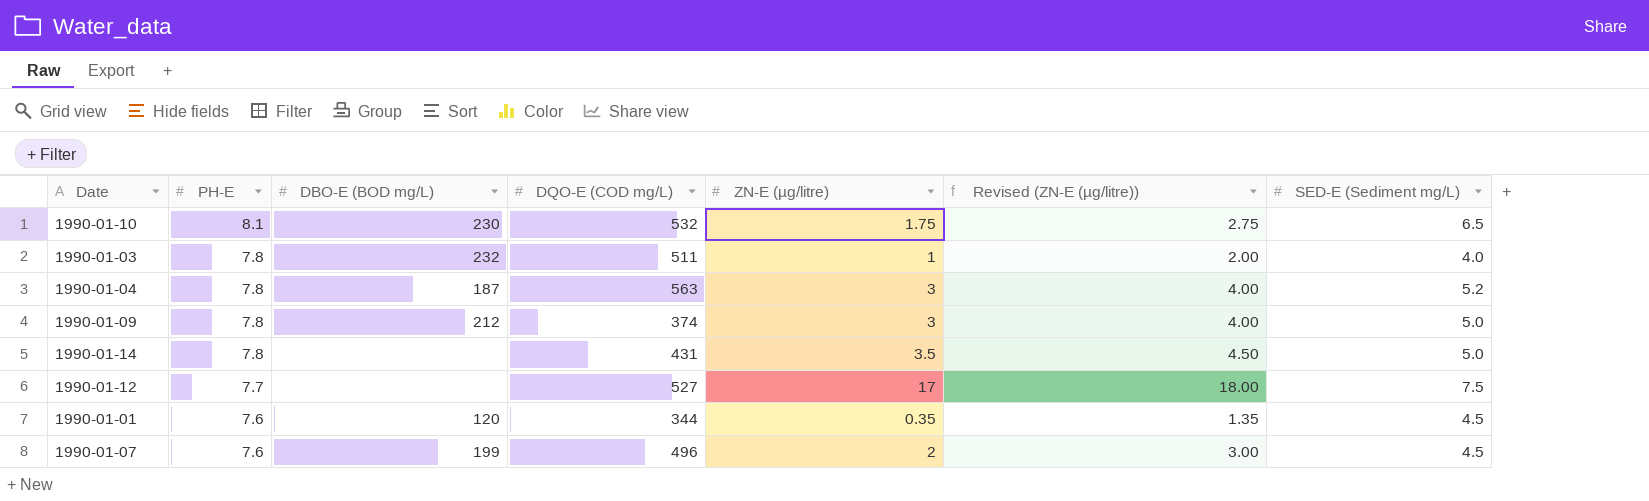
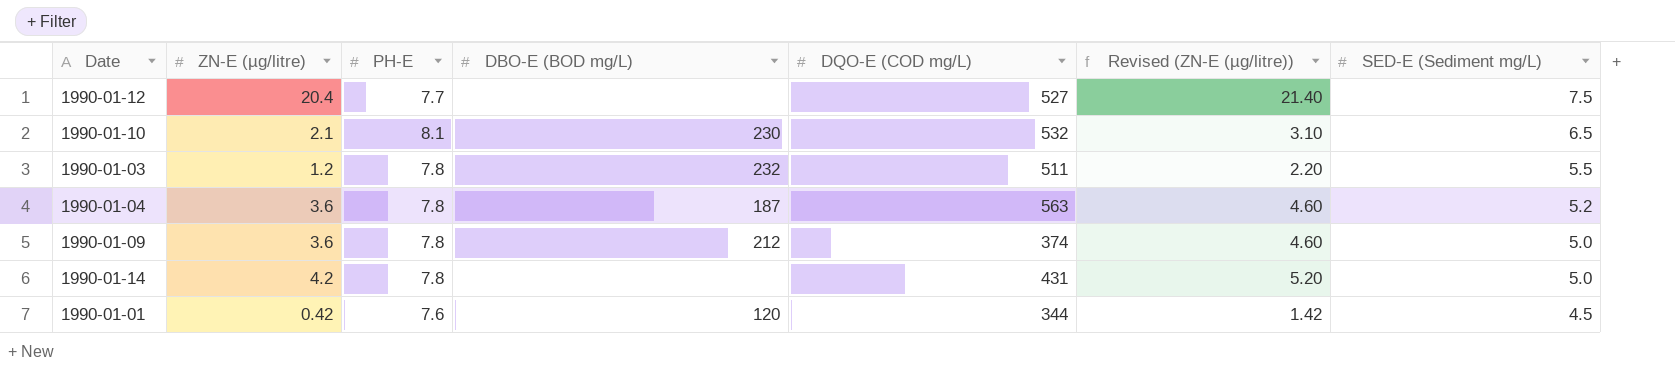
row order: PH-E descending -> SED-E (Sediment mg/L) descending
column ZN-E (µg/litre) | position: 5 -> 2
row 1990-01-07: 7.6 | 199 | 496 | 2 | 3.00 | 4.5 -> none
1990-01-12 | ZN-E (µg/litre): 17 -> 20.4
1990-01-12 | Revised (ZN-E (µg/litre)): 18.00 -> 21.40
1990-01-10 | ZN-E (µg/litre): 1.75 -> 2.1
1990-01-10 | Revised (ZN-E (µg/litre)): 2.75 -> 3.10
1990-01-03 | ZN-E (µg/litre): 1 -> 1.2
1990-01-03 | Revised (ZN-E (µg/litre)): 2.00 -> 2.20
1990-01-03 | SED-E (Sediment mg/L): 4.0 -> 5.5
1990-01-04 | ZN-E (µg/litre): 3 -> 3.6
1990-01-04 | Revised (ZN-E (µg/litre)): 4.00 -> 4.60
1990-01-09 | ZN-E (µg/litre): 3 -> 3.6
1990-01-09 | Revised (ZN-E (µg/litre)): 4.00 -> 4.60
1990-01-14 | ZN-E (µg/litre): 3.5 -> 4.2
1990-01-14 | Revised (ZN-E (µg/litre)): 4.50 -> 5.20
1990-01-01 | ZN-E (µg/litre): 0.35 -> 0.42
1990-01-01 | Revised (ZN-E (µg/litre)): 1.35 -> 1.42

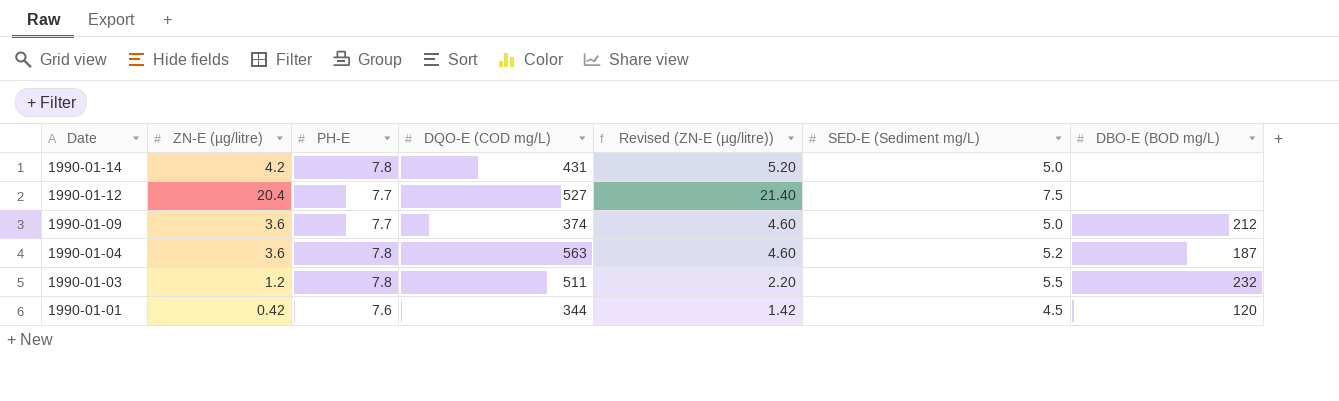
row order: SED-E (Sediment mg/L) descending -> Date descending
column DBO-E (BOD mg/L) | position: 4 -> 7
row 1990-01-10: 2.1 | 8.1 | 230 | 532 | 3.10 | 6.5 -> none
1990-01-09 | PH-E: 7.8 -> 7.7

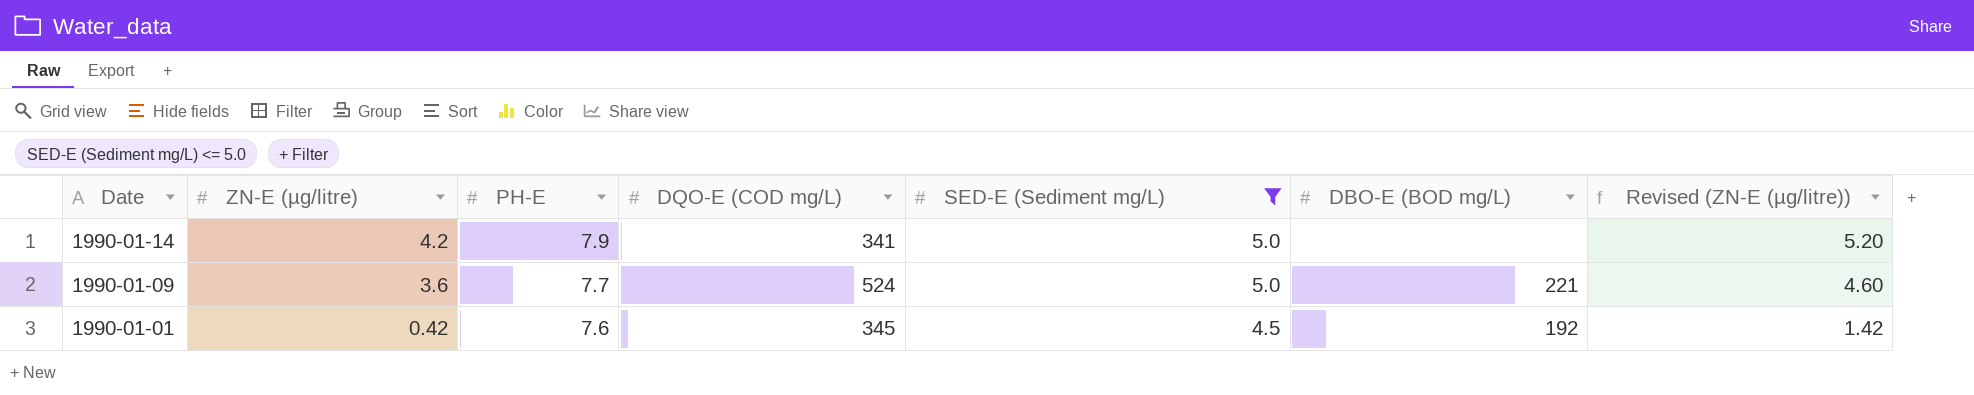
filter: none -> SED-E (Sediment mg/L) <= 5.0
column Revised (ZN-E (µg/litre)) | position: 5 -> 7
1990-01-14 | PH-E: 7.8 -> 7.9
1990-01-14 | DQO-E (COD mg/L): 431 -> 341
1990-01-09 | DQO-E (COD mg/L): 374 -> 524
1990-01-09 | DBO-E (BOD mg/L): 212 -> 221
1990-01-01 | DQO-E (COD mg/L): 344 -> 345
1990-01-01 | DBO-E (BOD mg/L): 120 -> 192

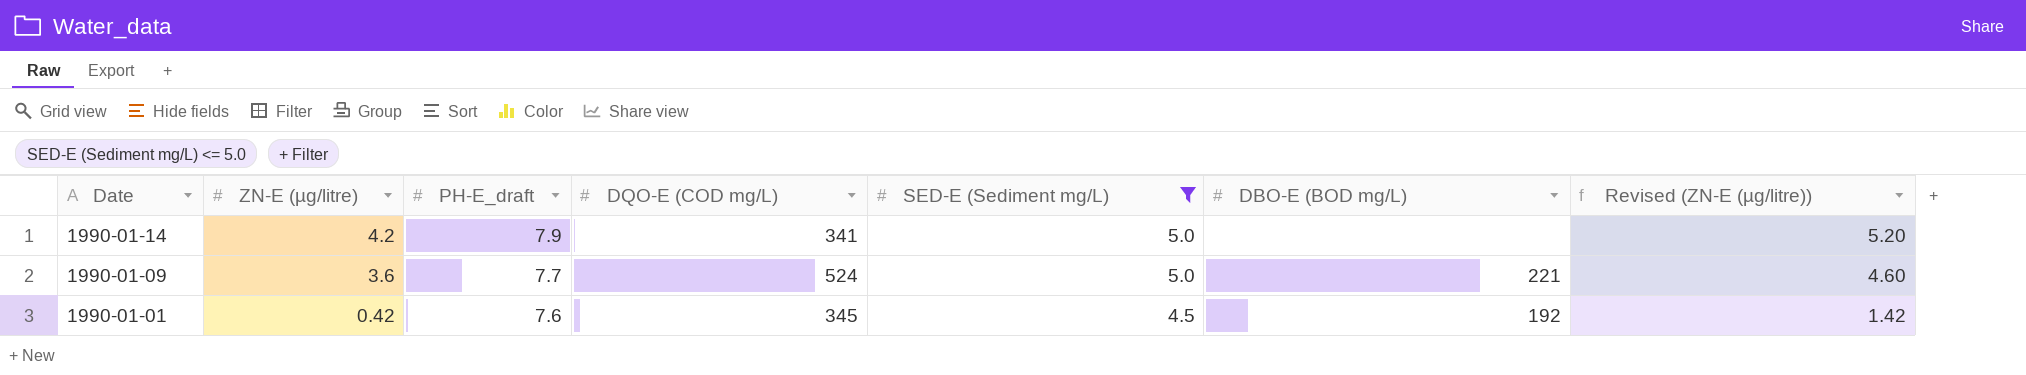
column name: PH-E -> PH-E_draft

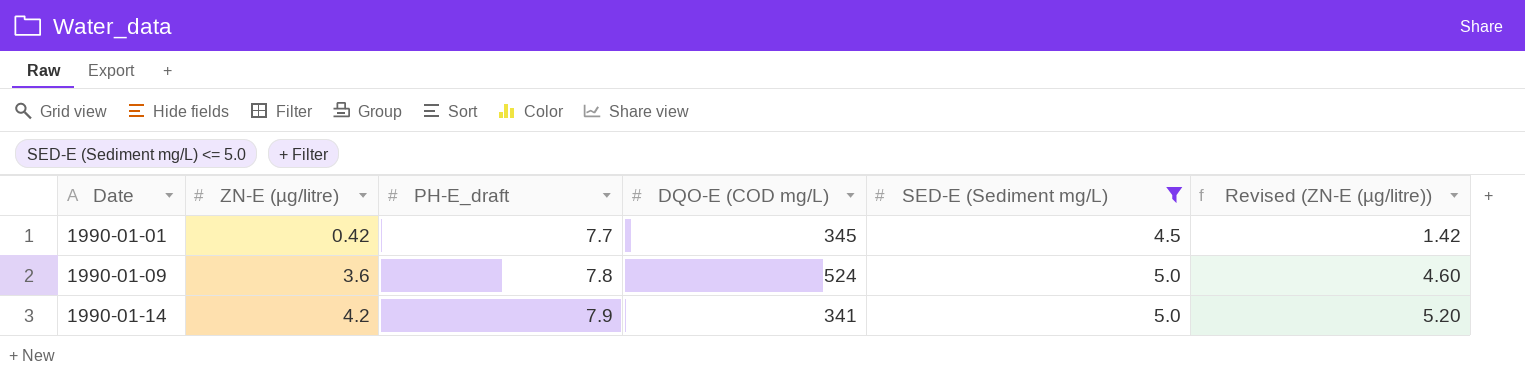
row order: Date descending -> Date ascending
column DBO-E (BOD mg/L) | position: 6 -> none
1990-01-01 | PH-E_draft: 7.6 -> 7.7
1990-01-09 | PH-E_draft: 7.7 -> 7.8

